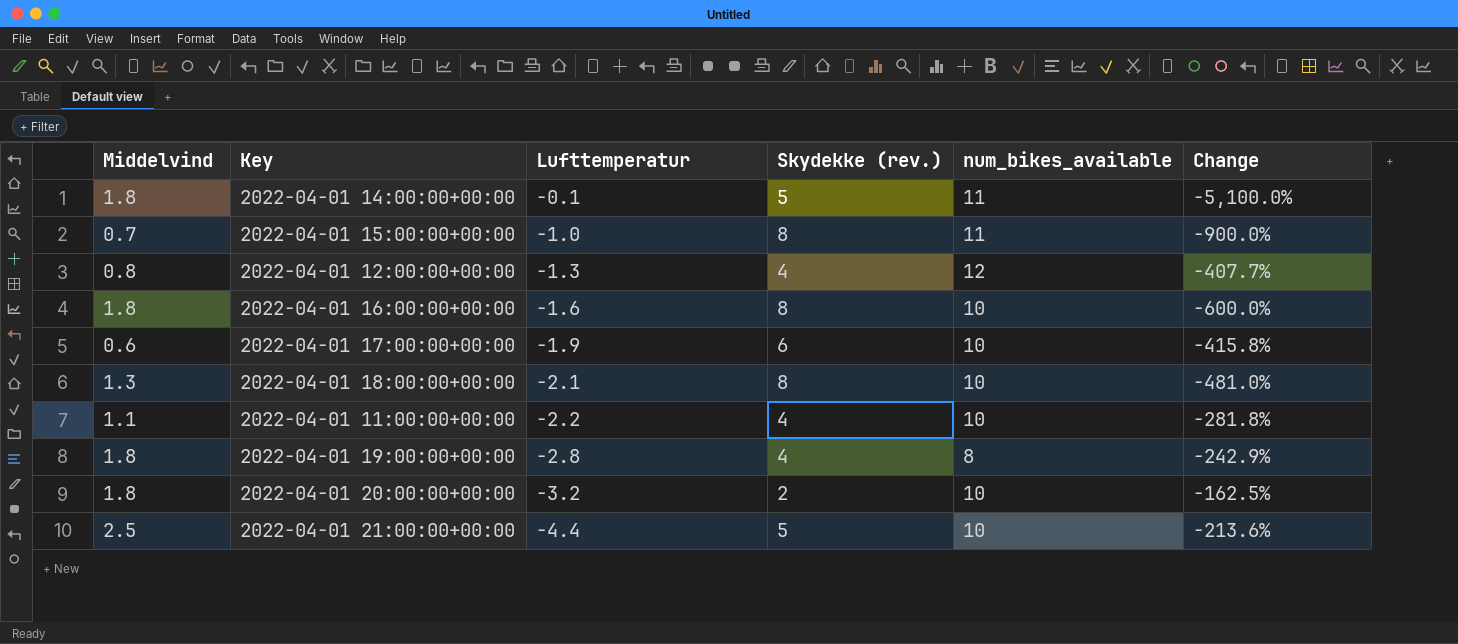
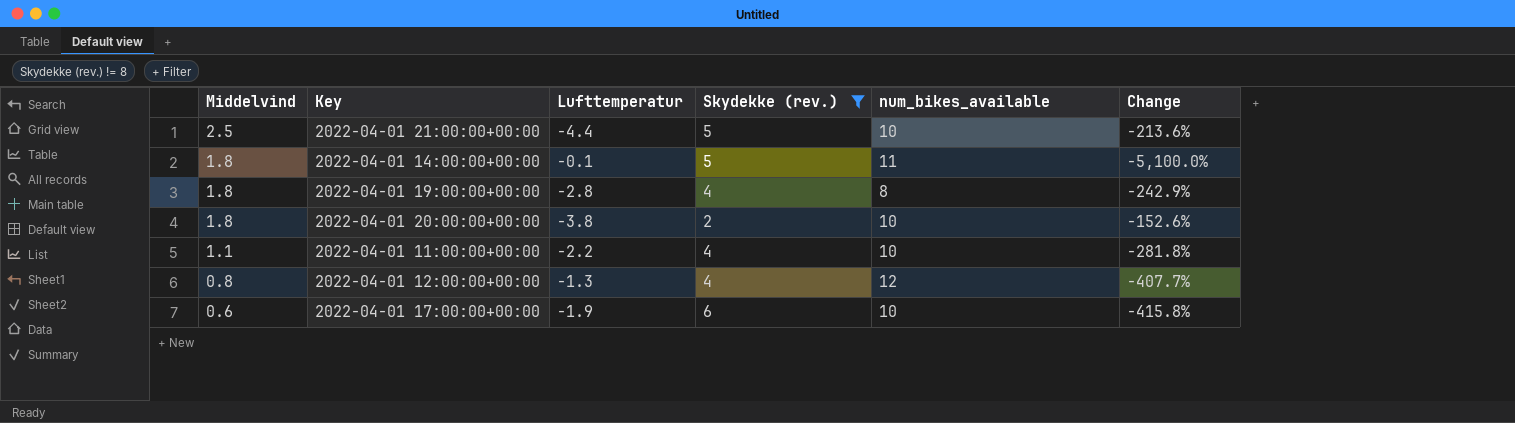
filter: none -> Skydekke (rev.) != 8
row order: Lufttemperatur descending -> Middelvind descending
2022-04-01 20:00:00+00:00 | Lufttemperatur: -3.2 -> -3.8
2022-04-01 20:00:00+00:00 | Change: -162.5% -> -152.6%

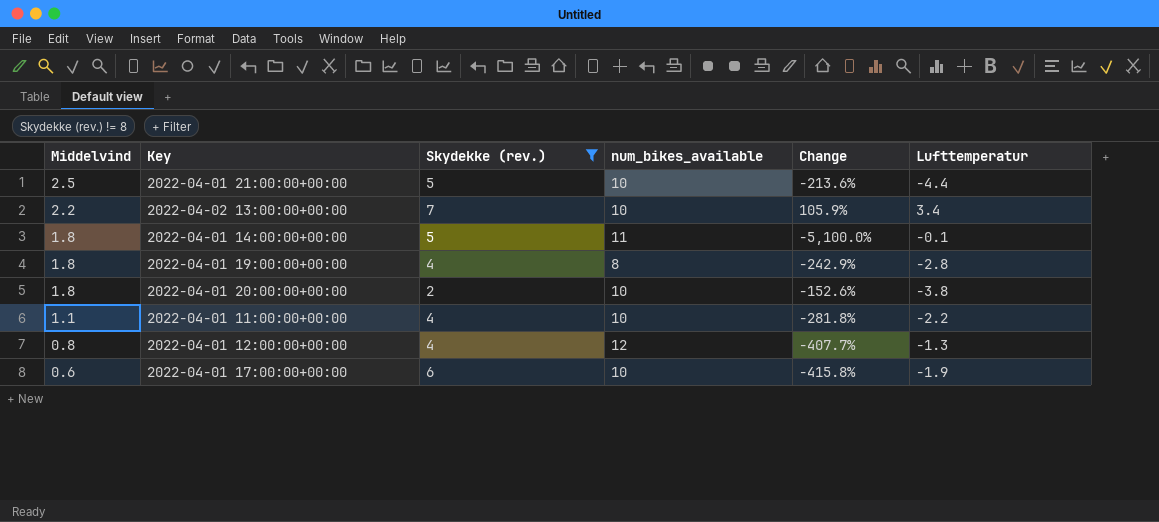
column Lufttemperatur | position: 3 -> 6
row 2022-04-02 13:00:00+00:00: none -> 2.2 | 7 | 10 | 105.9% | 3.4

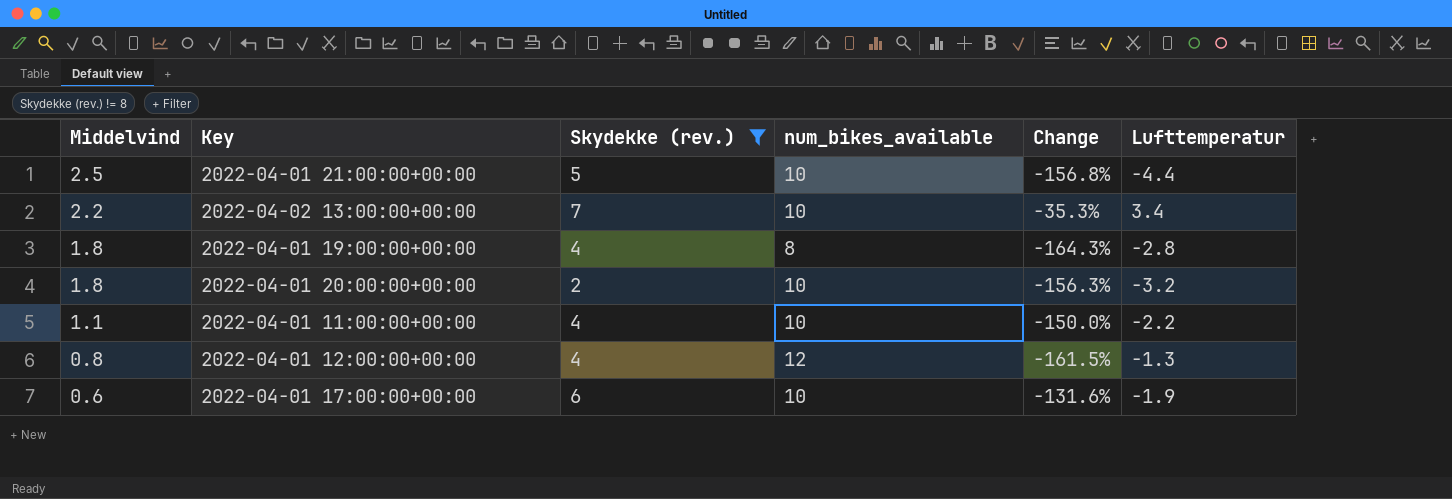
column Change | formula: ([Skydekke (rev.)] - [Lufttemperatur]) / [Lufttemperatur] -> ([Middelvind] - [Lufttemperatur]) / [Lufttemperatur]
row 2022-04-01 14:00:00+00:00: 1.8 | 5 | 11 | -5,100.0% | -0.1 -> none
2022-04-01 20:00:00+00:00 | Lufttemperatur: -3.8 -> -3.2

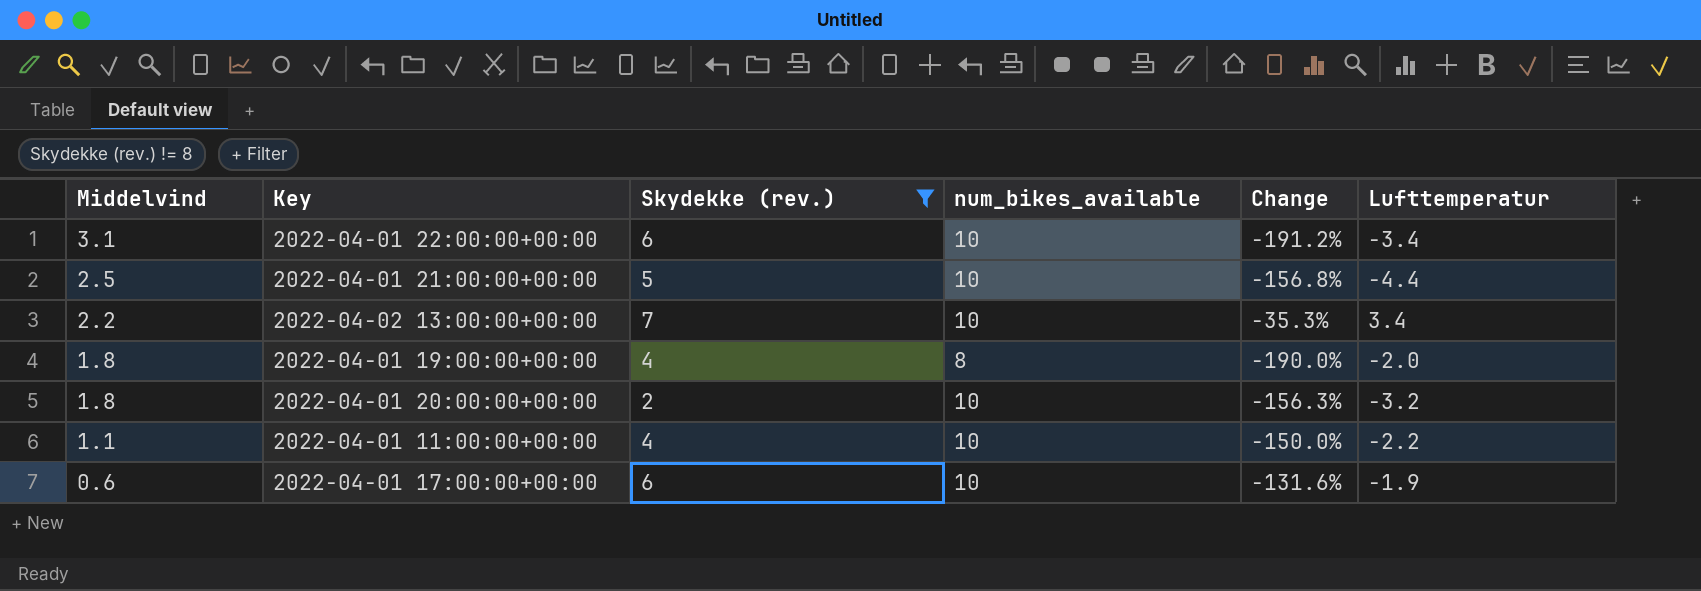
row 2022-04-01 12:00:00+00:00: 0.8 | 4 | 12 | -161.5% | -1.3 -> none
row 2022-04-01 22:00:00+00:00: none -> 3.1 | 6 | 10 | -191.2% | -3.4
2022-04-01 19:00:00+00:00 | Change: -164.3% -> -190.0%
2022-04-01 19:00:00+00:00 | Lufttemperatur: -2.8 -> -2.0

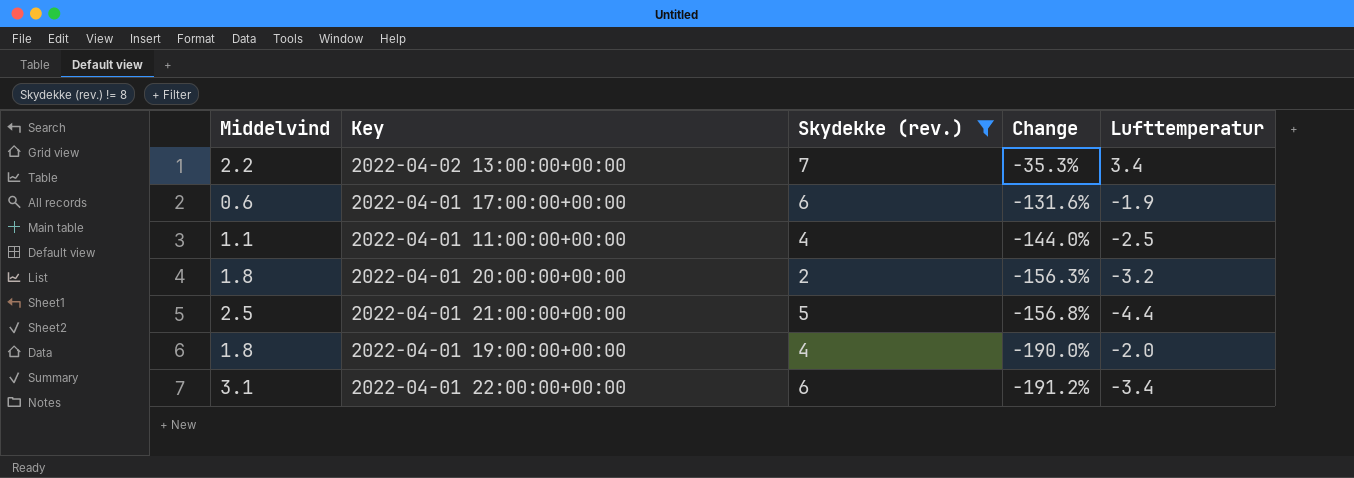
row order: Middelvind descending -> Change descending
column num_bikes_available | position: 4 -> none
2022-04-01 11:00:00+00:00 | Change: -150.0% -> -144.0%
2022-04-01 11:00:00+00:00 | Lufttemperatur: -2.2 -> -2.5

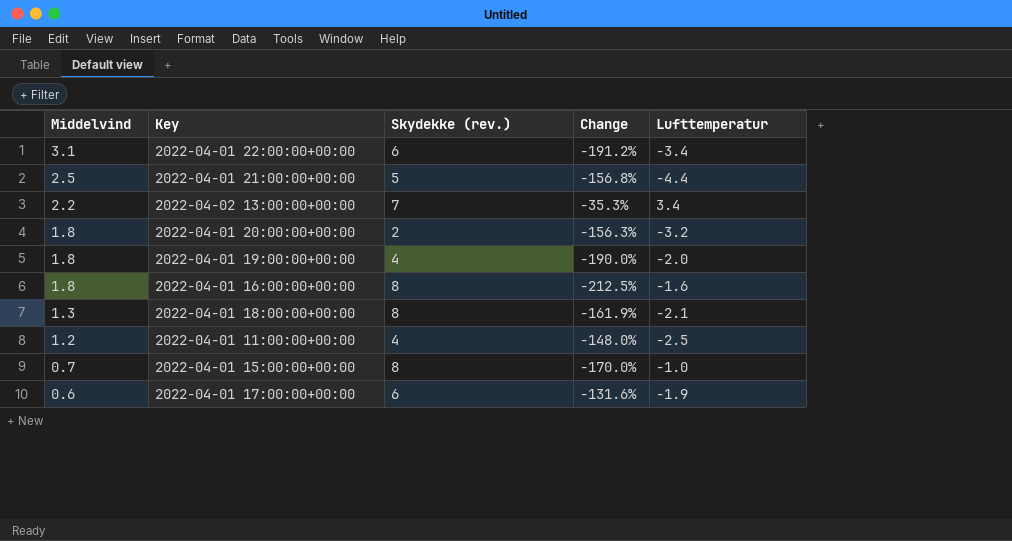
filter: Skydekke (rev.) != 8 -> none
row order: Change descending -> Middelvind descending
2022-04-01 11:00:00+00:00 | Middelvind: 1.1 -> 1.2
2022-04-01 11:00:00+00:00 | Change: -144.0% -> -148.0%

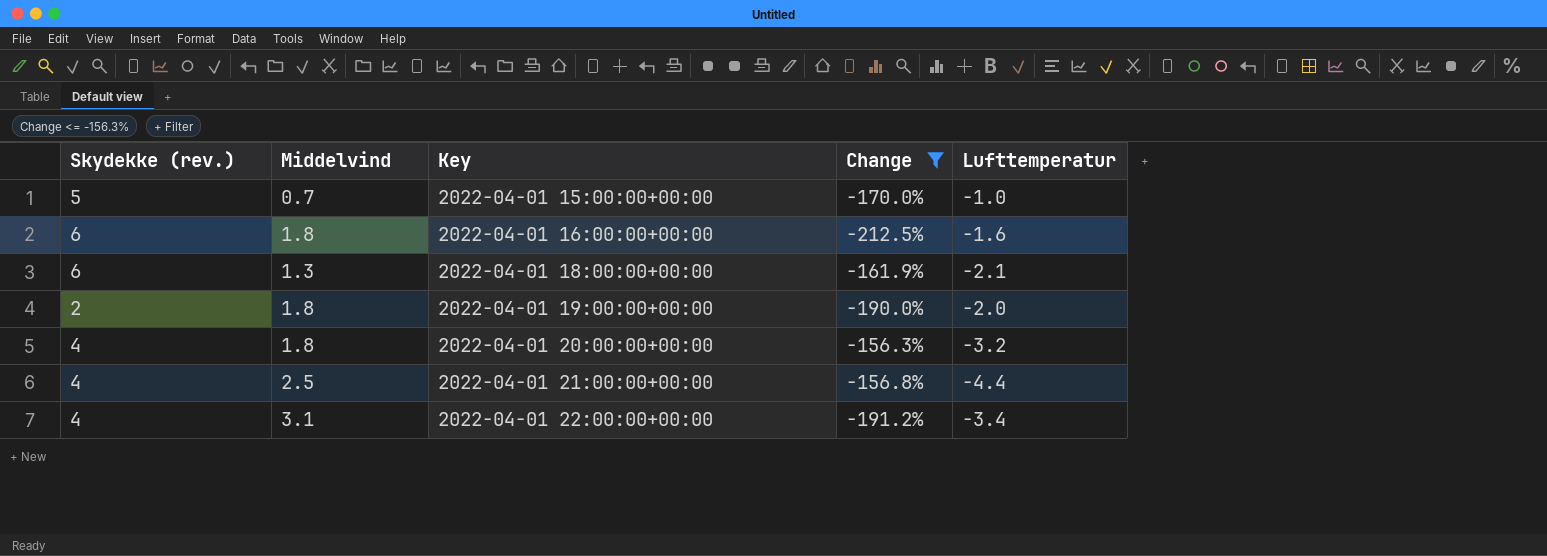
filter: none -> Change <= -156.3%
row order: Middelvind descending -> Key ascending
column Skydekke (rev.) | position: 3 -> 1
2022-04-01 15:00:00+00:00 | Skydekke (rev.): 8 -> 5
2022-04-01 16:00:00+00:00 | Skydekke (rev.): 8 -> 6
2022-04-01 18:00:00+00:00 | Skydekke (rev.): 8 -> 6
2022-04-01 19:00:00+00:00 | Skydekke (rev.): 4 -> 2
2022-04-01 20:00:00+00:00 | Skydekke (rev.): 2 -> 4
2022-04-01 21:00:00+00:00 | Skydekke (rev.): 5 -> 4
2022-04-01 22:00:00+00:00 | Skydekke (rev.): 6 -> 4

